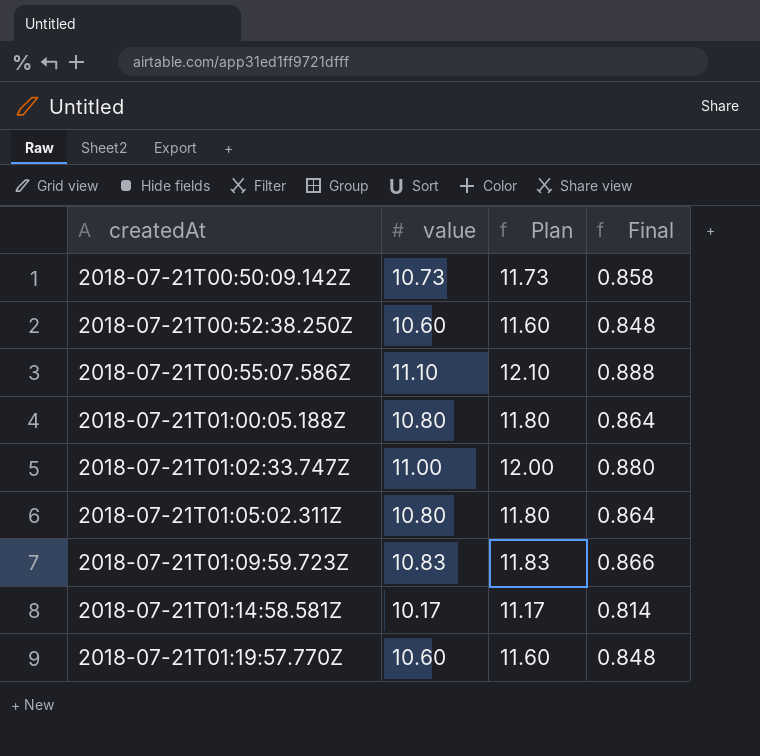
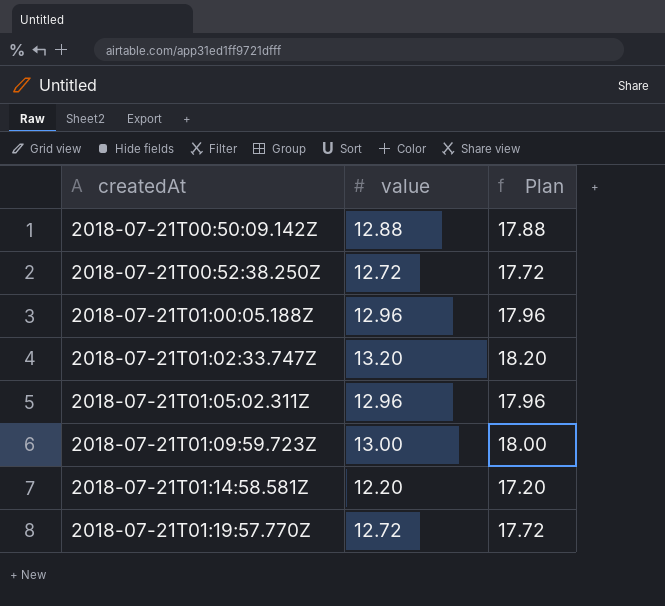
column Final | formula: [value] * 0.08 -> none
column Plan | formula: [value] + 1 -> [value] + 5
row 2018-07-21T00:55:07.586Z: 11.10 | 12.10 | 0.888 -> none
2018-07-21T00:50:09.142Z | value: 10.73 -> 12.88
2018-07-21T00:52:38.250Z | value: 10.60 -> 12.72
2018-07-21T01:00:05.188Z | value: 10.80 -> 12.96
2018-07-21T01:02:33.747Z | value: 11.00 -> 13.20
2018-07-21T01:05:02.311Z | value: 10.80 -> 12.96
2018-07-21T01:09:59.723Z | value: 10.83 -> 13.00
2018-07-21T01:14:58.581Z | value: 10.17 -> 12.20
2018-07-21T01:19:57.770Z | value: 10.60 -> 12.72

